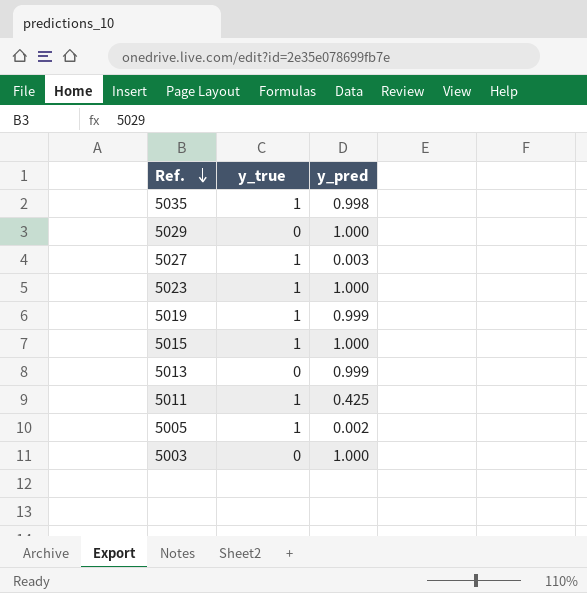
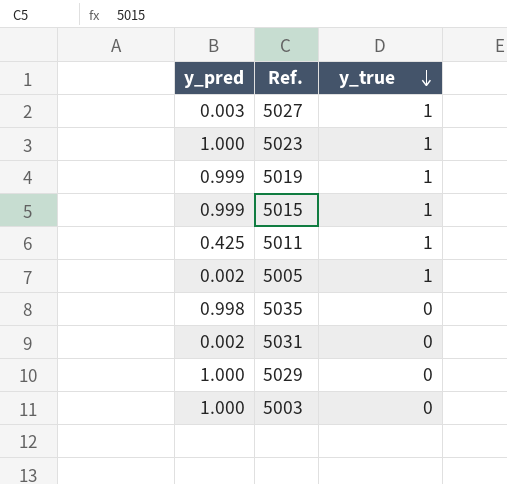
row order: Ref. descending -> y_true descending
column y_pred | position: 3 -> 1
row 5013: 0 | 0.999 -> none
5015 | y_pred: 1.000 -> 0.999
5035 | y_true: 1 -> 0
row 5031: none -> 0.002 | 0

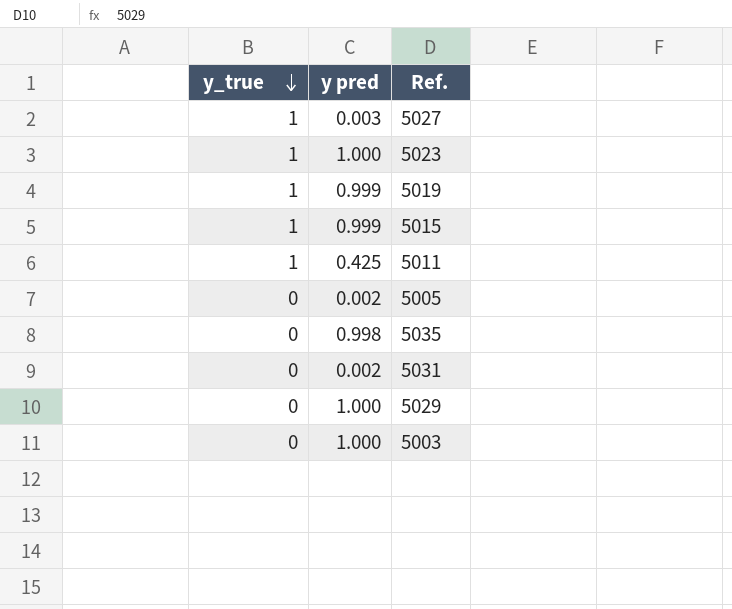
column y_true | position: 3 -> 1
column name: y_pred -> y pred
5005 | y_true: 1 -> 0

